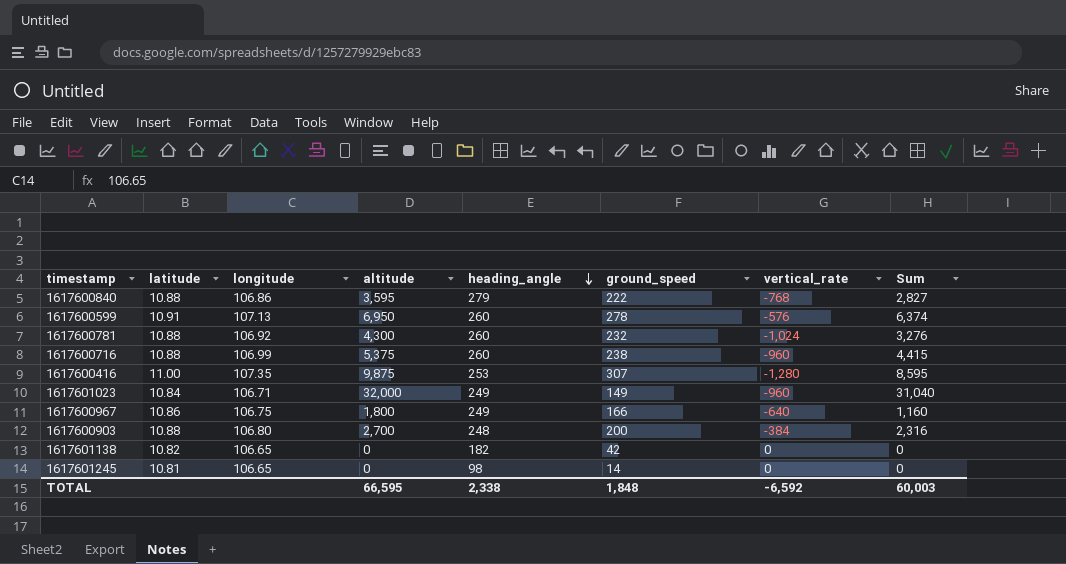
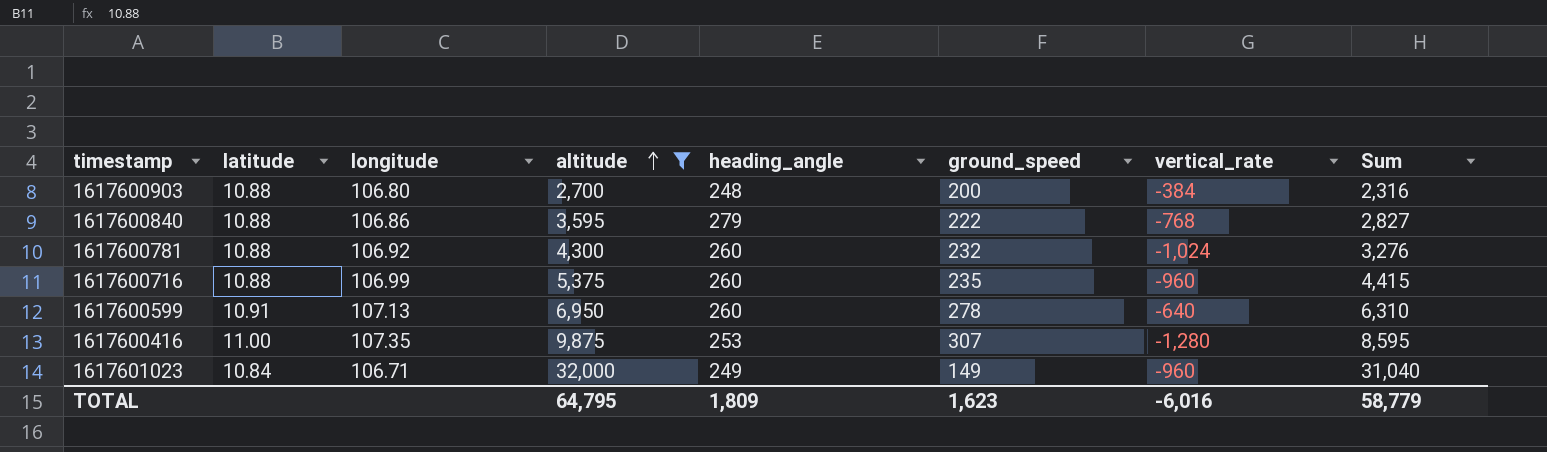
filter: none -> altitude >= 2,700
row order: heading_angle descending -> altitude ascending
1617600716 | ground_speed: 238 -> 235
1617600599 | vertical_rate: -576 -> -640
1617600599 | Sum: 6,374 -> 6,310
TOTAL | altitude: 66,595 -> 64,795
TOTAL | heading_angle: 2,338 -> 1,809
TOTAL | ground_speed: 1,848 -> 1,623
TOTAL | vertical_rate: -6,592 -> -6,016
TOTAL | Sum: 60,003 -> 58,779

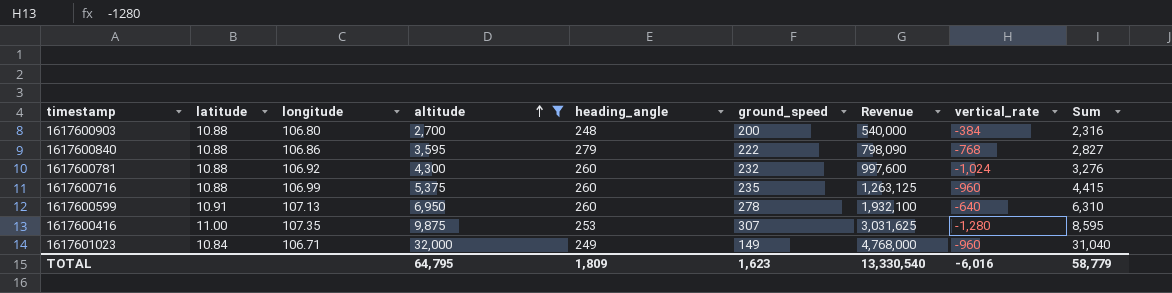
column Revenue | formula: none -> [altitude] * [ground_speed]

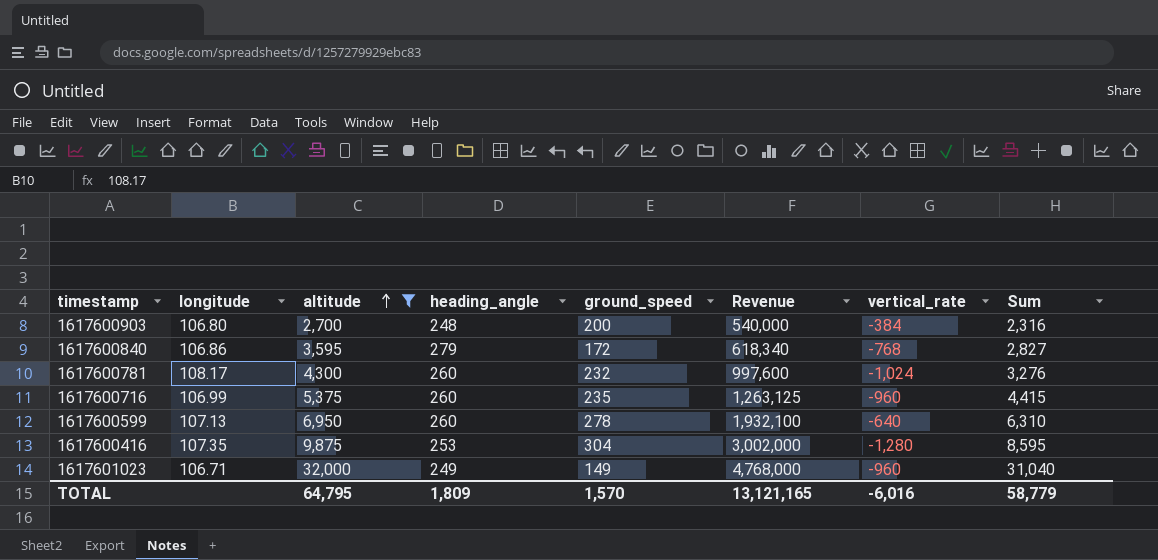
column latitude | position: 2 -> none
1617600840 | ground_speed: 222 -> 172
1617600840 | Revenue: 798,090 -> 618,340
1617600781 | longitude: 106.92 -> 108.17
1617600416 | ground_speed: 307 -> 304
1617600416 | Revenue: 3,031,625 -> 3,002,000
TOTAL | ground_speed: 1,623 -> 1,570
TOTAL | Revenue: 13,330,540 -> 13,121,165

